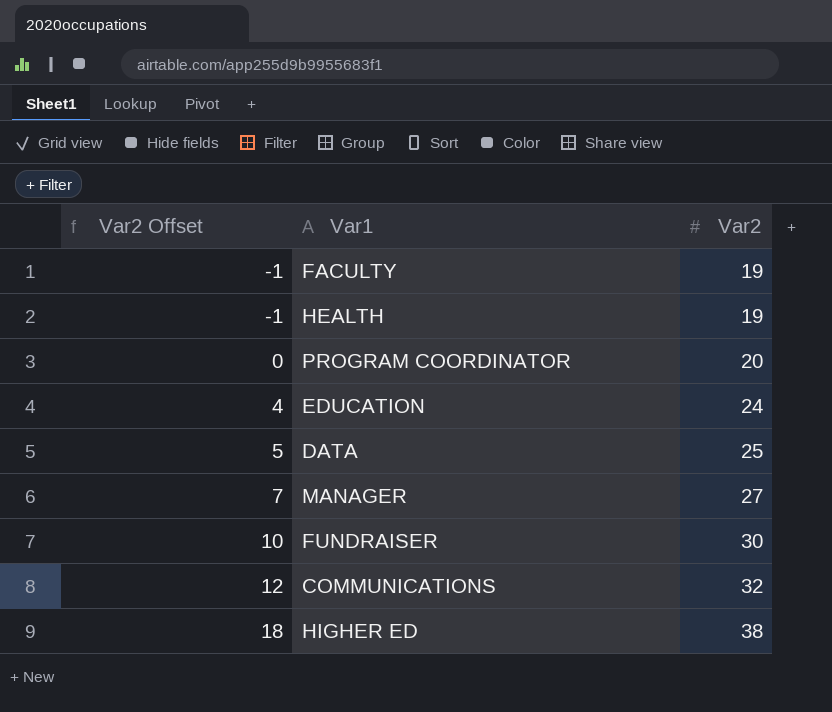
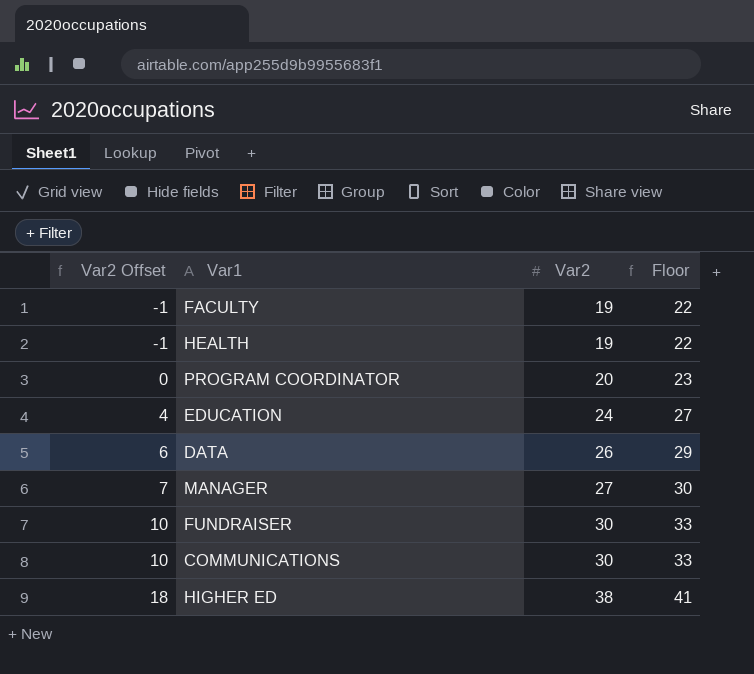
column Floor | formula: none -> [Var2] + 3
DATA | Var2 Offset: 5 -> 6
DATA | Var2: 25 -> 26
COMMUNICATIONS | Var2 Offset: 12 -> 10
COMMUNICATIONS | Var2: 32 -> 30

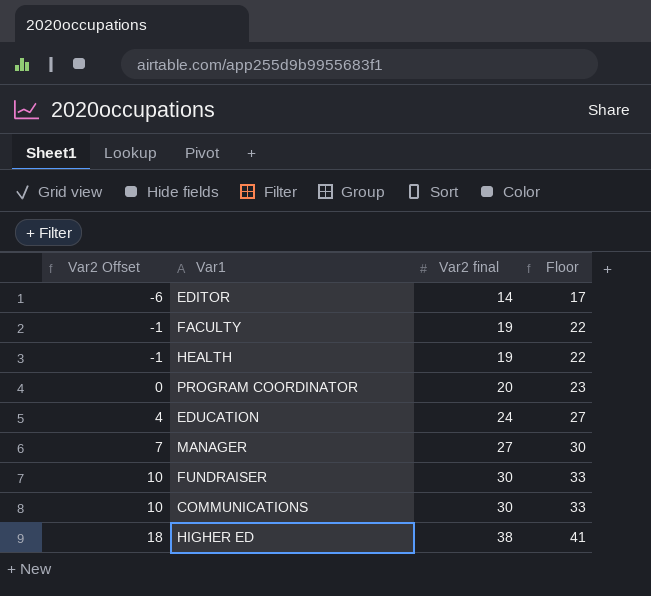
column name: Var2 -> Var2 final
row DATA: 6 | 26 | 29 -> none
row EDITOR: none -> -6 | 14 | 17

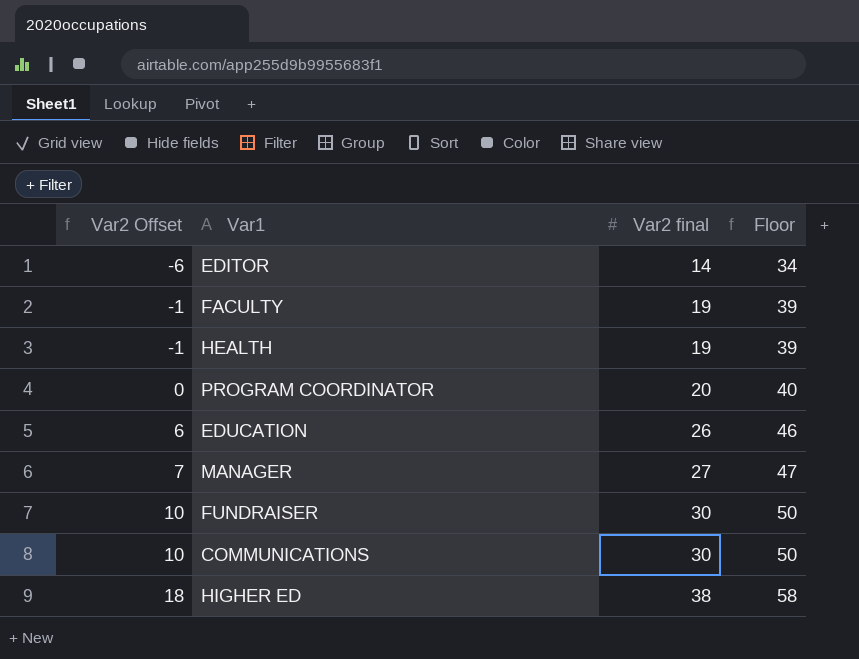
column Floor | formula: [Var2 final] + 3 -> [Var2 final] + 20
EDUCATION | Var2 Offset: 4 -> 6
EDUCATION | Var2 final: 24 -> 26

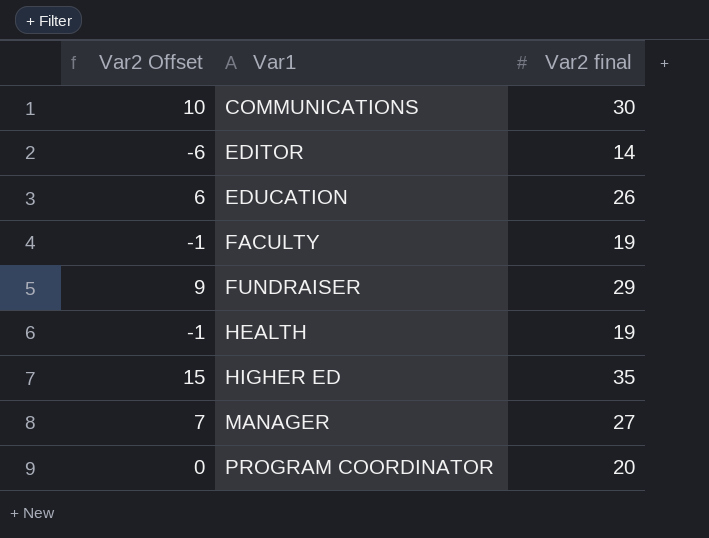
row order: Var2 Offset ascending -> Var1 ascending
column Floor | formula: [Var2 final] + 20 -> none
FUNDRAISER | Var2 Offset: 10 -> 9
FUNDRAISER | Var2 final: 30 -> 29
HIGHER ED | Var2 Offset: 18 -> 15
HIGHER ED | Var2 final: 38 -> 35

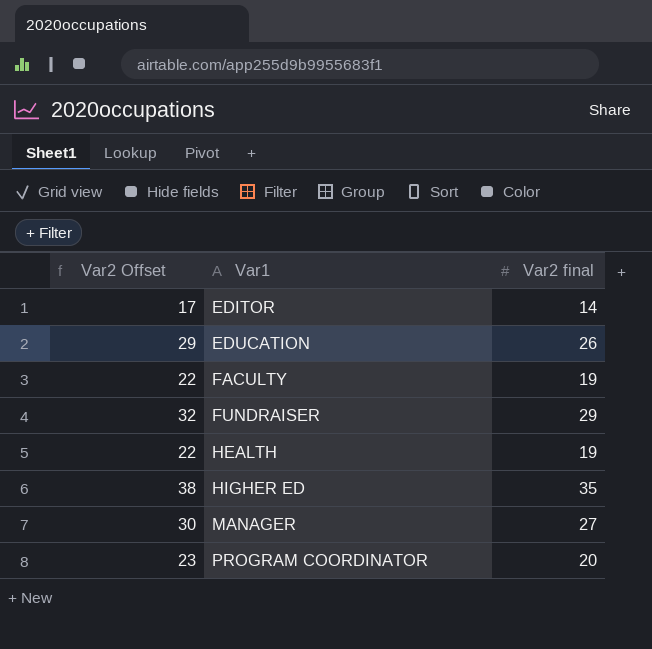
column Var2 Offset | formula: [Var2 final] - 20 -> [Var2 final] + 3
row COMMUNICATIONS: 10 | 30 -> none

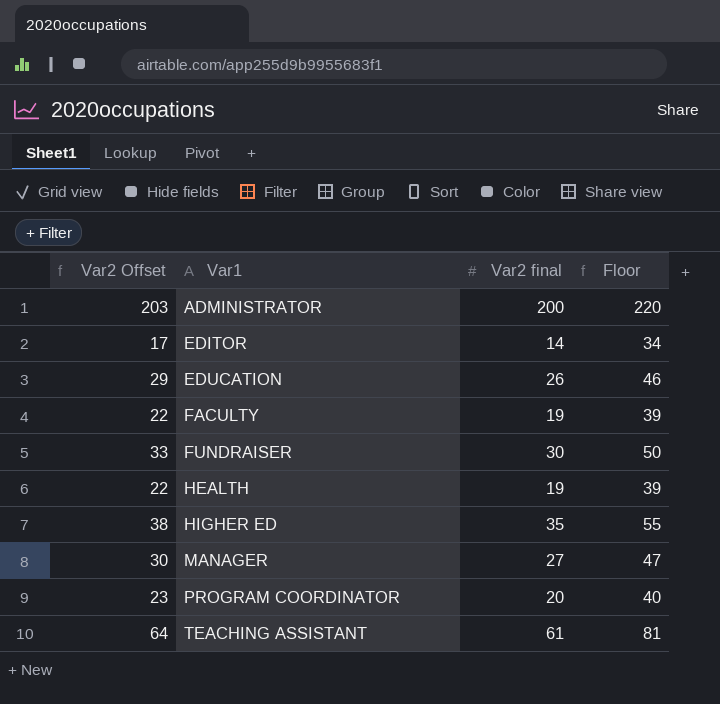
column Floor | formula: none -> [Var2 final] + 20
row ADMINISTRATOR: none -> 203 | 200 | 220
FUNDRAISER | Var2 Offset: 32 -> 33
FUNDRAISER | Var2 final: 29 -> 30
row TEACHING ASSISTANT: none -> 64 | 61 | 81

